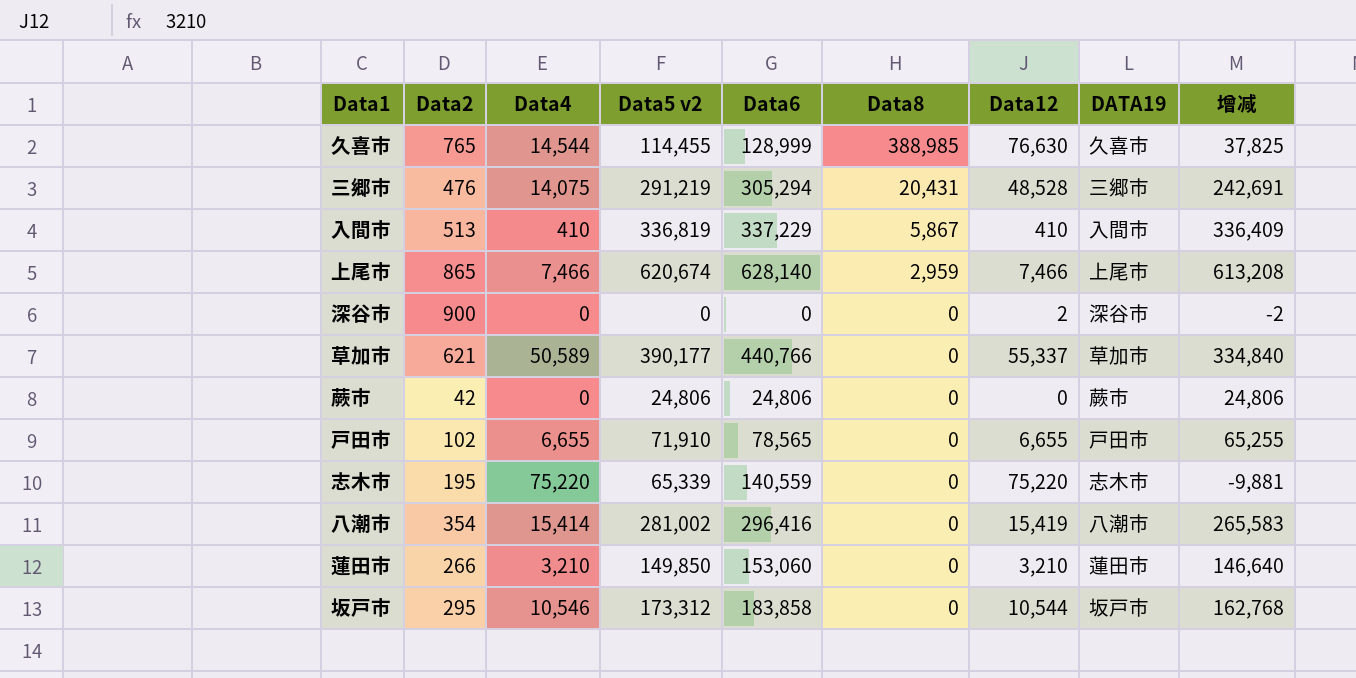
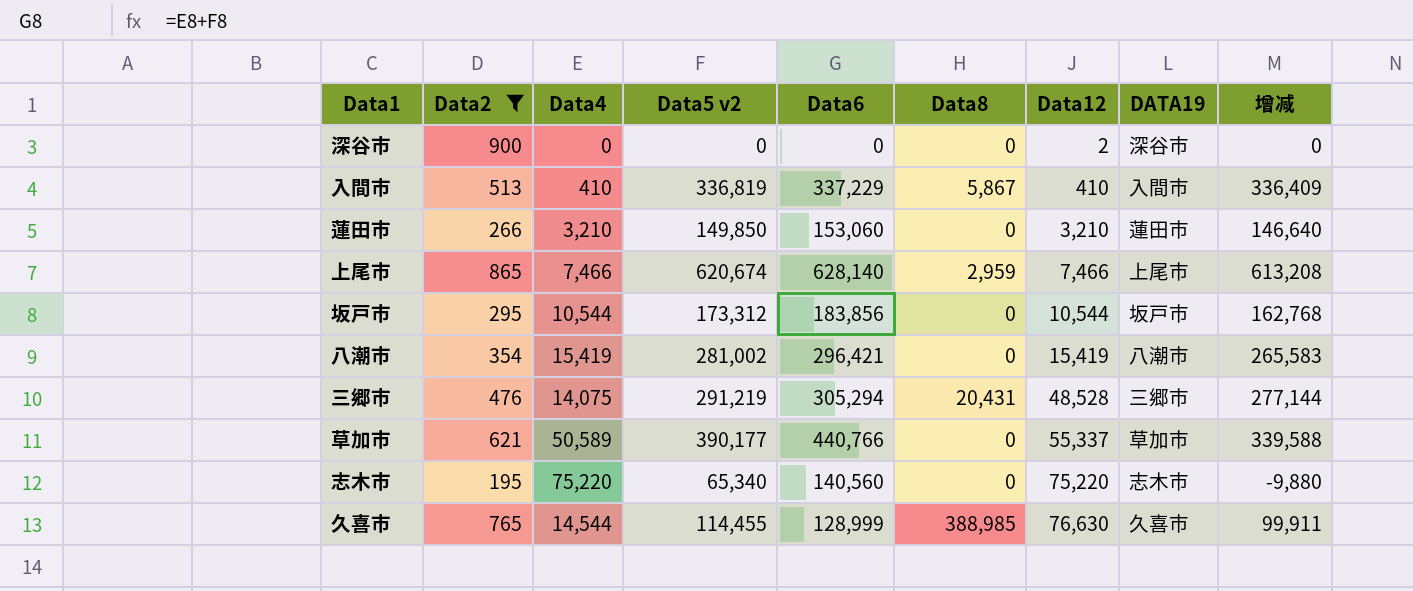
filter: none -> Data2 >= 195
row order: Data8 descending -> Data12 ascending
column 增减 | formula: [Data5 v2] - [Data12] -> [Data5 v2] - [Data4]
坂戸市 | Data4: 10,546 -> 10,544
坂戸市 | Data6: 183,858 -> 183,856
八潮市 | Data4: 15,414 -> 15,419
八潮市 | Data6: 296,416 -> 296,421
志木市 | Data5 v2: 65,339 -> 65,340
志木市 | Data6: 140,559 -> 140,560

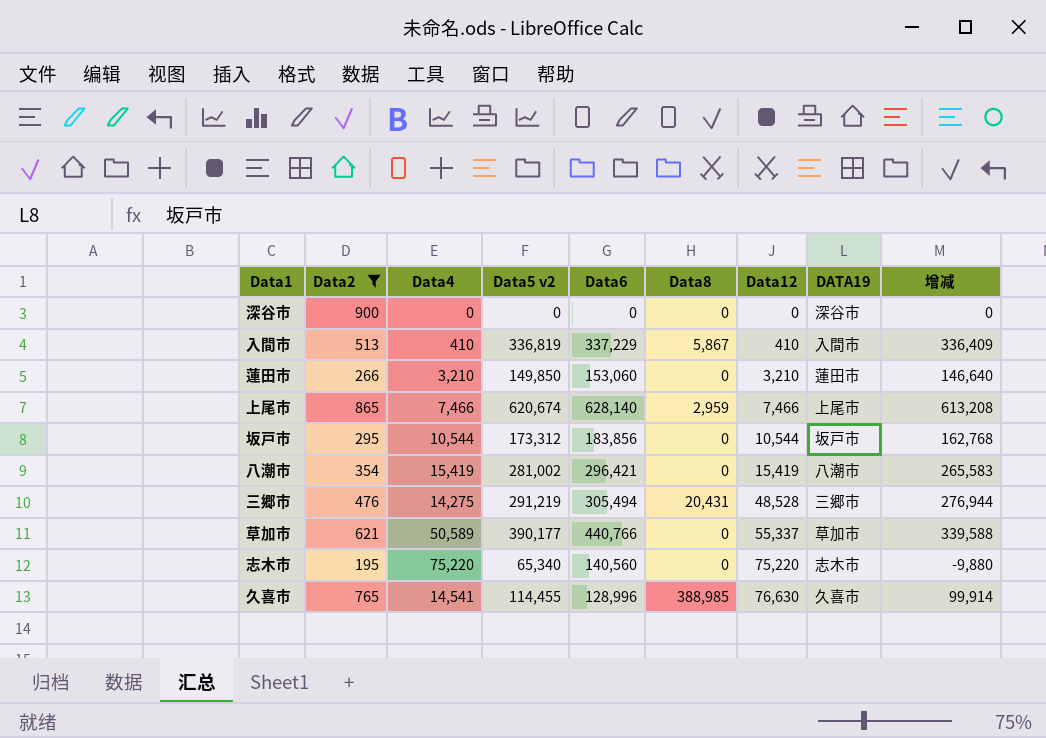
深谷市 | Data12: 2 -> 0
三郷市 | Data4: 14,075 -> 14,275
三郷市 | Data6: 305,294 -> 305,494
三郷市 | 增减: 277,144 -> 276,944
久喜市 | Data4: 14,544 -> 14,541
久喜市 | Data6: 128,999 -> 128,996
久喜市 | 增减: 99,911 -> 99,914

